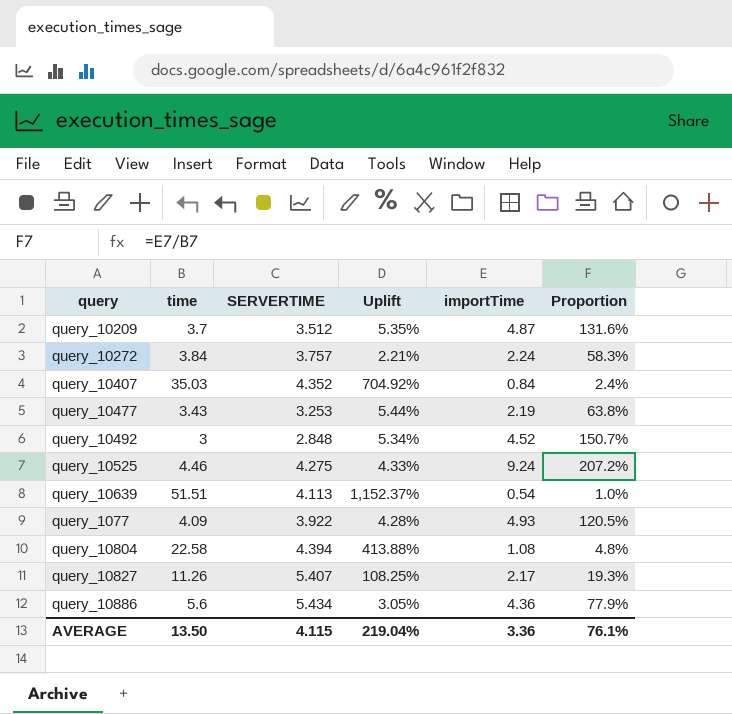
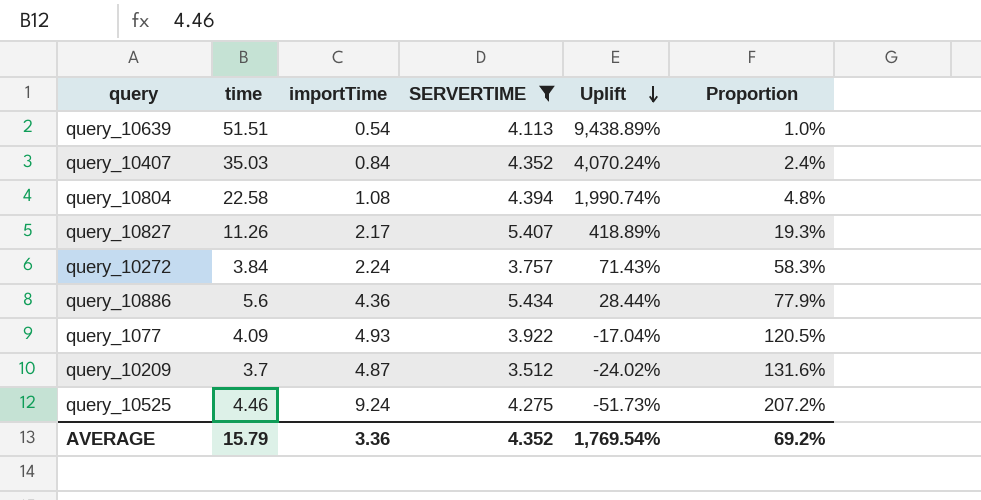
filter: none -> SERVERTIME >= 3.512
row order: none -> Uplift descending
column importTime | position: 5 -> 3
column Uplift | formula: ([time] - [SERVERTIME]) / [SERVERTIME] -> ([time] - [importTime]) / [importTime]
AVERAGE | time: 13.50 -> 15.79
AVERAGE | SERVERTIME: 4.115 -> 4.352
AVERAGE | Uplift: 219.04% -> 1,769.54%
AVERAGE | Proportion: 76.1% -> 69.2%

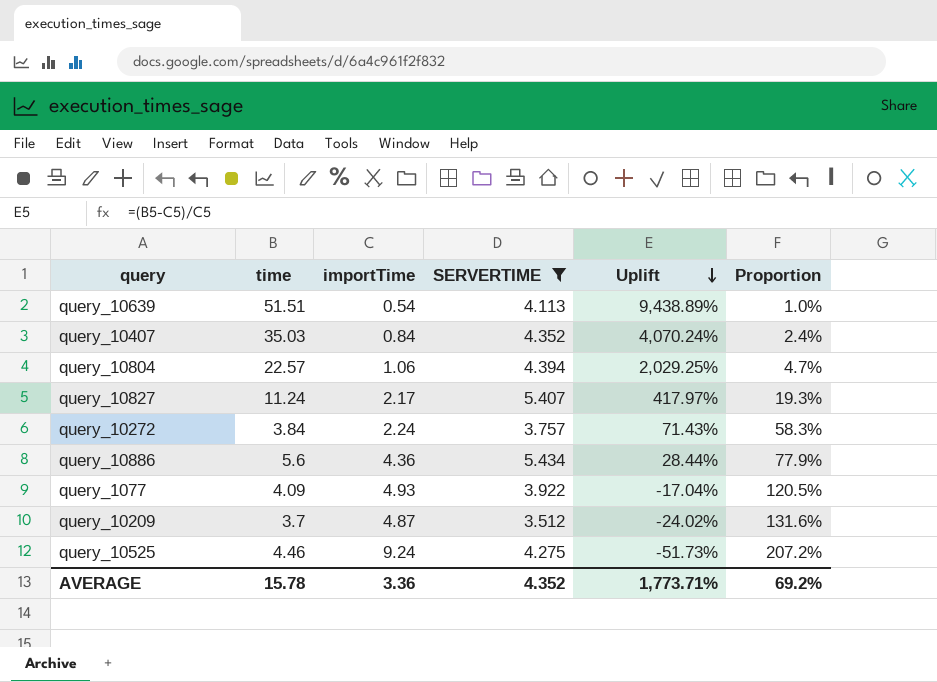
query_10804 | time: 22.58 -> 22.57
query_10804 | importTime: 1.08 -> 1.06
query_10804 | Uplift: 1,990.74% -> 2,029.25%
query_10804 | Proportion: 4.8% -> 4.7%
query_10827 | time: 11.26 -> 11.24
query_10827 | Uplift: 418.89% -> 417.97%
AVERAGE | time: 15.79 -> 15.78
AVERAGE | Uplift: 1,769.54% -> 1,773.71%

